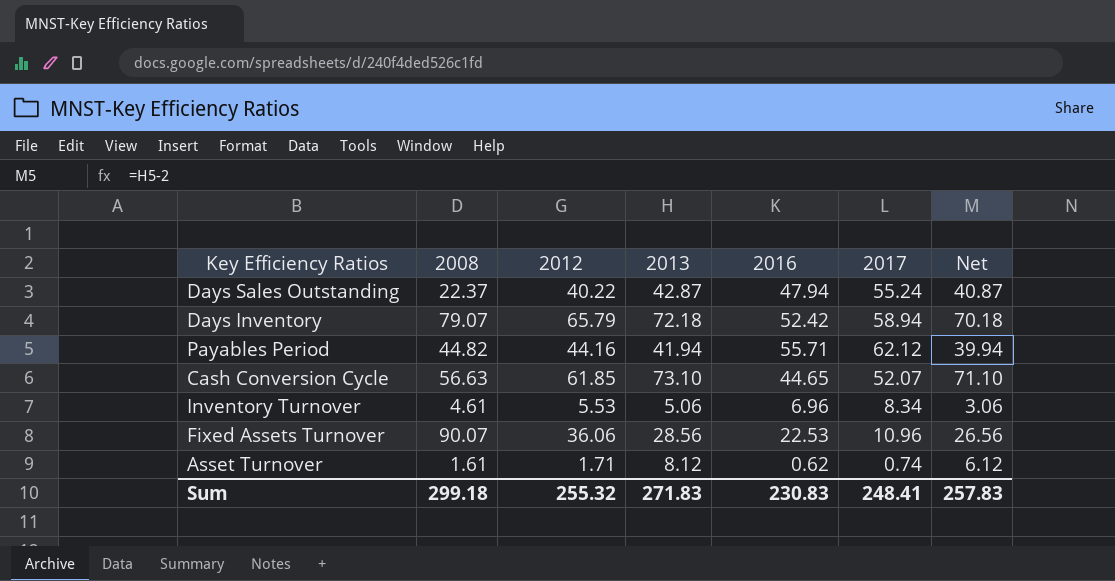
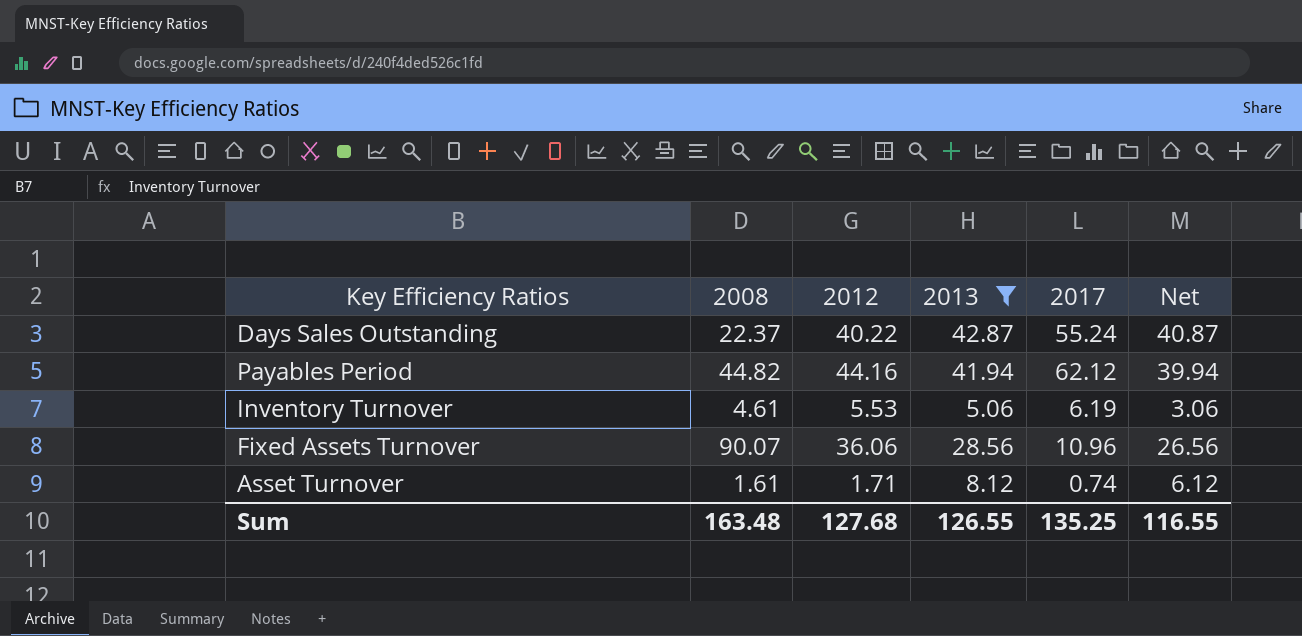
filter: none -> 2013 <= 42.87
column 2016 | position: 5 -> none
Inventory Turnover | 2017: 8.34 -> 6.19
Sum | 2008: 299.18 -> 163.48
Sum | 2012: 255.32 -> 127.68
Sum | 2013: 271.83 -> 126.55
Sum | 2017: 248.41 -> 135.25
Sum | Net: 257.83 -> 116.55

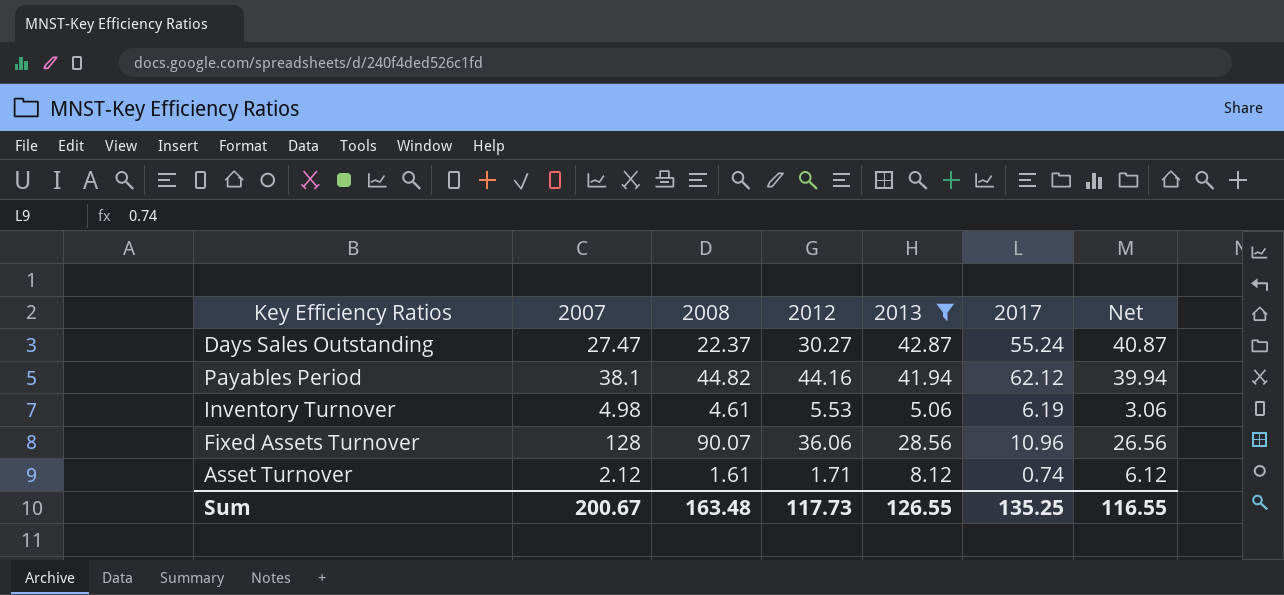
column 2007 | position: none -> 2
Days Sales Outstanding | 2012: 40.22 -> 30.27
Sum | 2012: 127.68 -> 117.73

